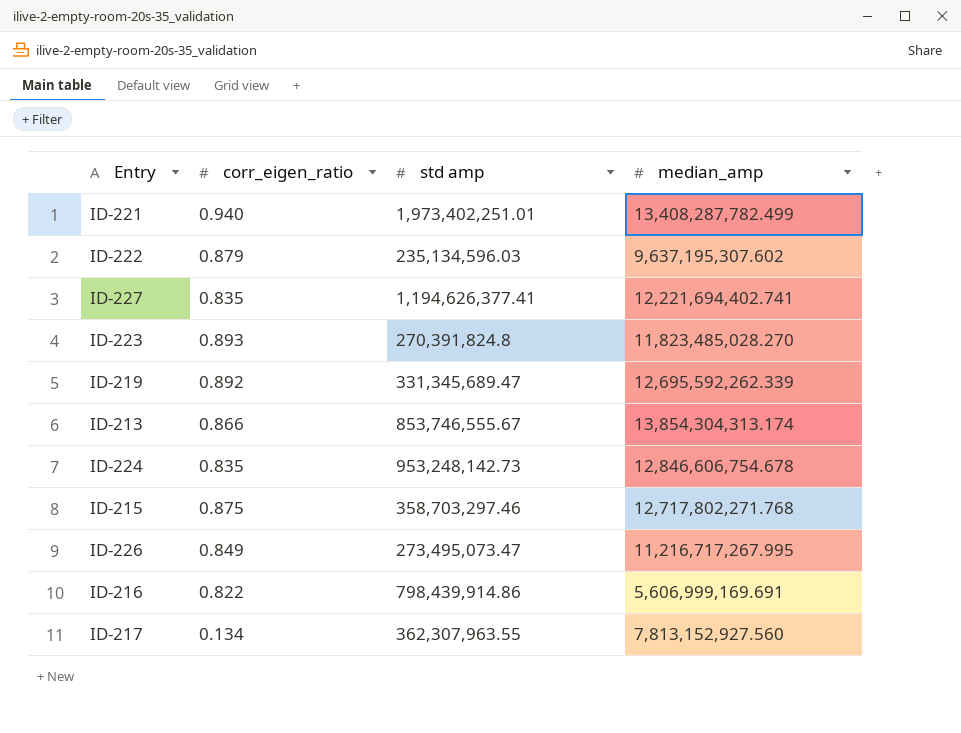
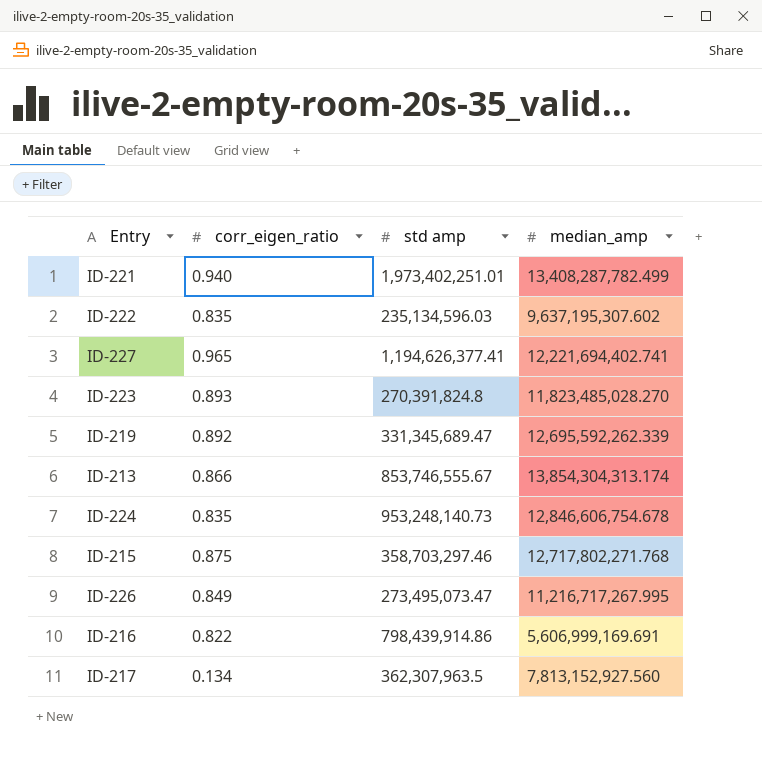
ID-222 | corr_eigen_ratio: 0.879 -> 0.835
ID-227 | corr_eigen_ratio: 0.835 -> 0.965
ID-224 | std amp: 953,248,142.73 -> 953,248,140.73
ID-217 | std amp: 362,307,963.55 -> 362,307,963.5

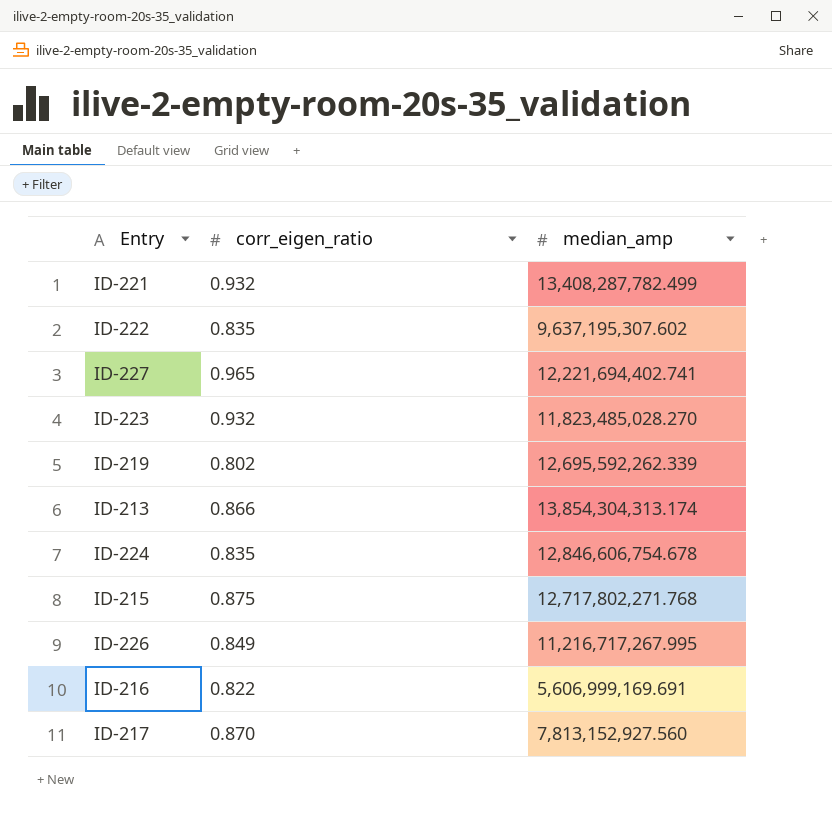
column std amp | position: 3 -> none
ID-221 | corr_eigen_ratio: 0.940 -> 0.932
ID-223 | corr_eigen_ratio: 0.893 -> 0.932
ID-219 | corr_eigen_ratio: 0.892 -> 0.802
ID-217 | corr_eigen_ratio: 0.134 -> 0.870

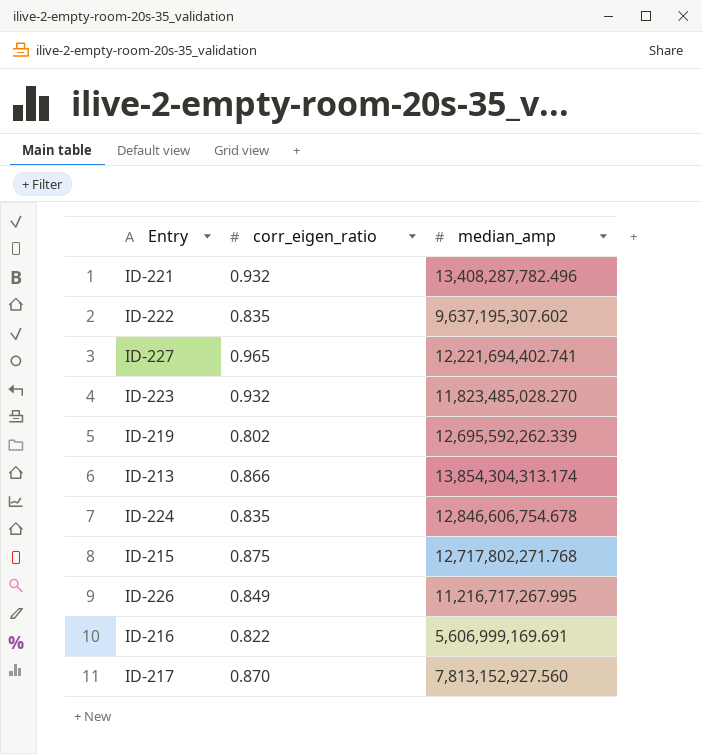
ID-221 | median_amp: 13,408,287,782.499 -> 13,408,287,782.496

